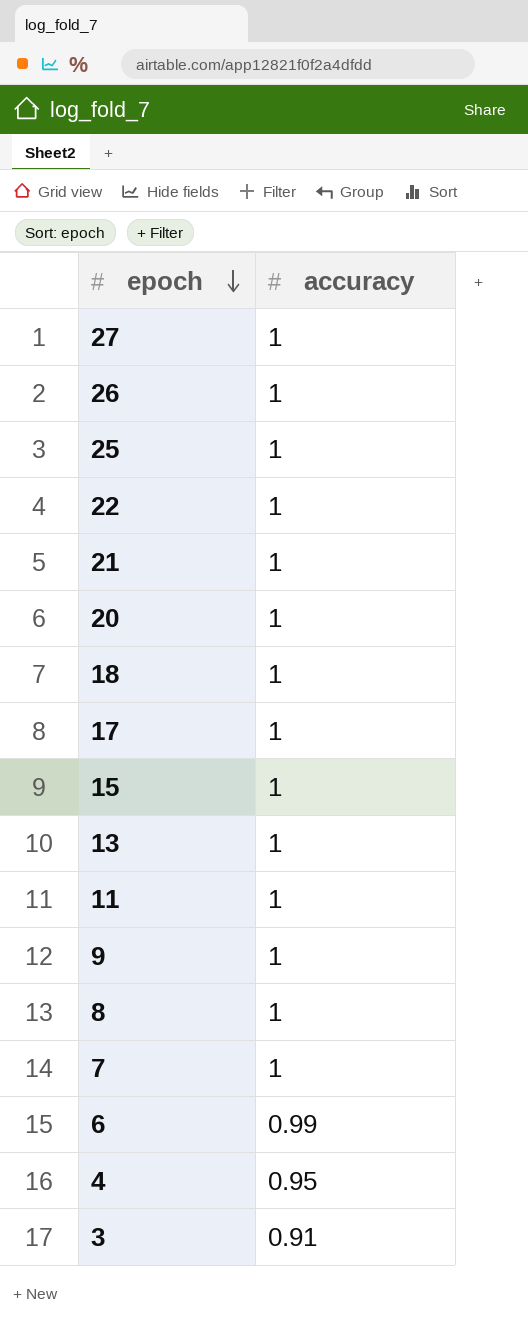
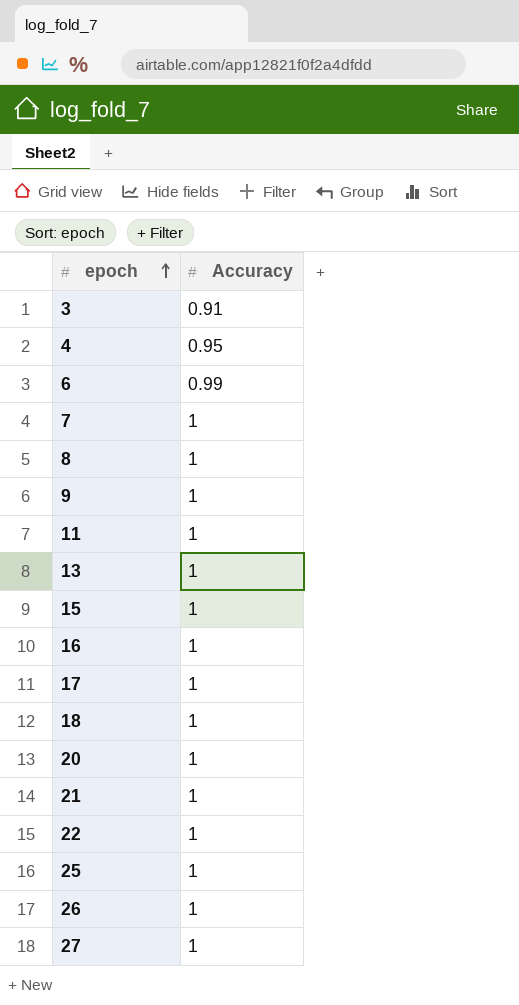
row order: epoch descending -> epoch ascending
column name: accuracy -> Accuracy
row 16: none -> 1

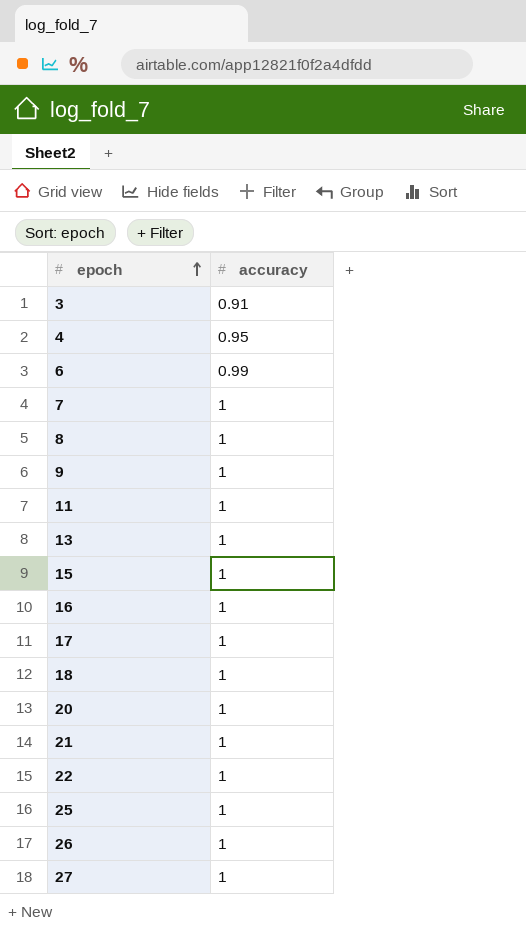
column name: Accuracy -> accuracy

